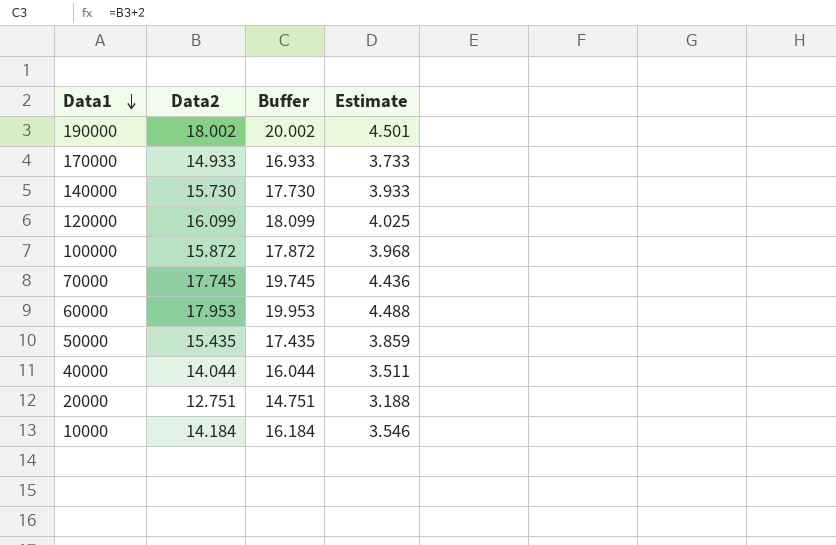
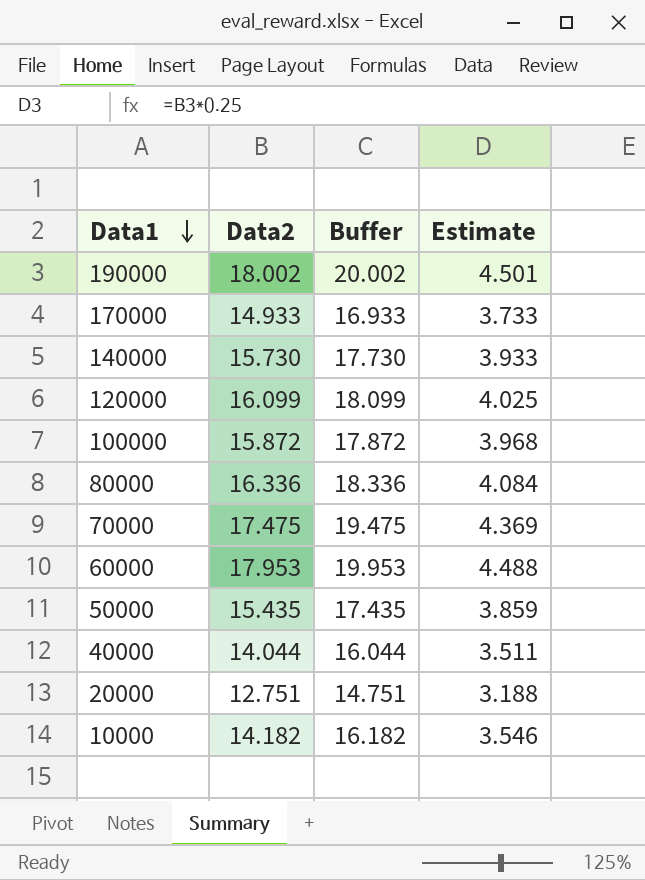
row 80000: none -> 16.336 | 18.336 | 4.084
70000 | Data2: 17.745 -> 17.475
70000 | Buffer: 19.745 -> 19.475
70000 | Estimate: 4.436 -> 4.369
10000 | Data2: 14.184 -> 14.182
10000 | Buffer: 16.184 -> 16.182

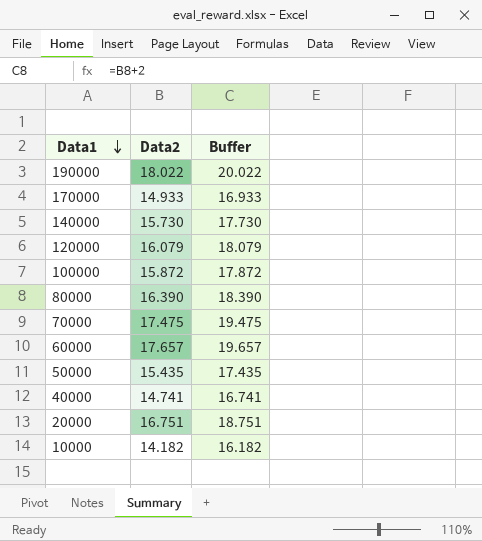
column Estimate | formula: [Data2] * 0.25 -> none
190000 | Data2: 18.002 -> 18.022
190000 | Buffer: 20.002 -> 20.022
120000 | Data2: 16.099 -> 16.079
120000 | Buffer: 18.099 -> 18.079
80000 | Data2: 16.336 -> 16.390
80000 | Buffer: 18.336 -> 18.390
60000 | Data2: 17.953 -> 17.657
60000 | Buffer: 19.953 -> 19.657
40000 | Data2: 14.044 -> 14.741
40000 | Buffer: 16.044 -> 16.741
20000 | Data2: 12.751 -> 16.751
20000 | Buffer: 14.751 -> 18.751

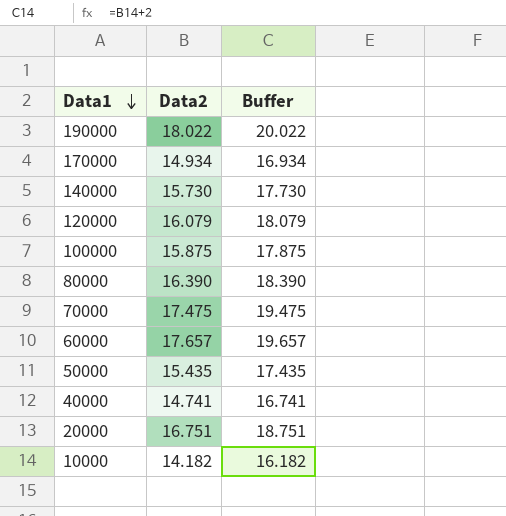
170000 | Data2: 14.933 -> 14.934
170000 | Buffer: 16.933 -> 16.934
100000 | Data2: 15.872 -> 15.875
100000 | Buffer: 17.872 -> 17.875

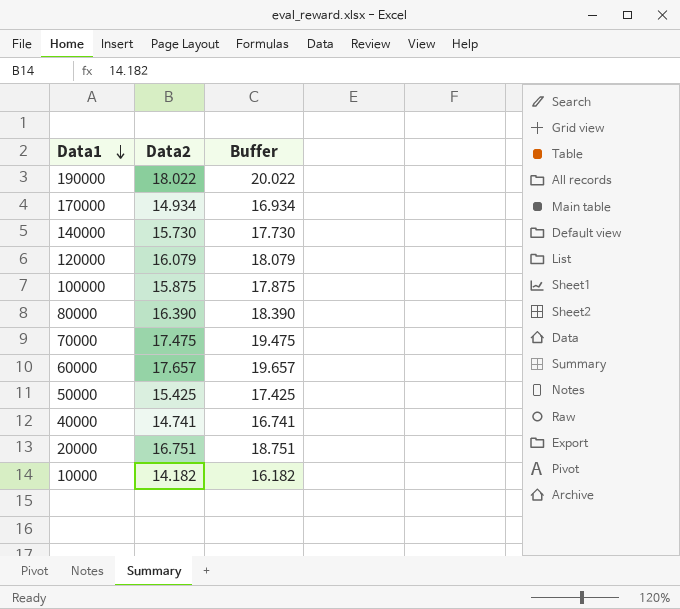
50000 | Data2: 15.435 -> 15.425
50000 | Buffer: 17.435 -> 17.425

